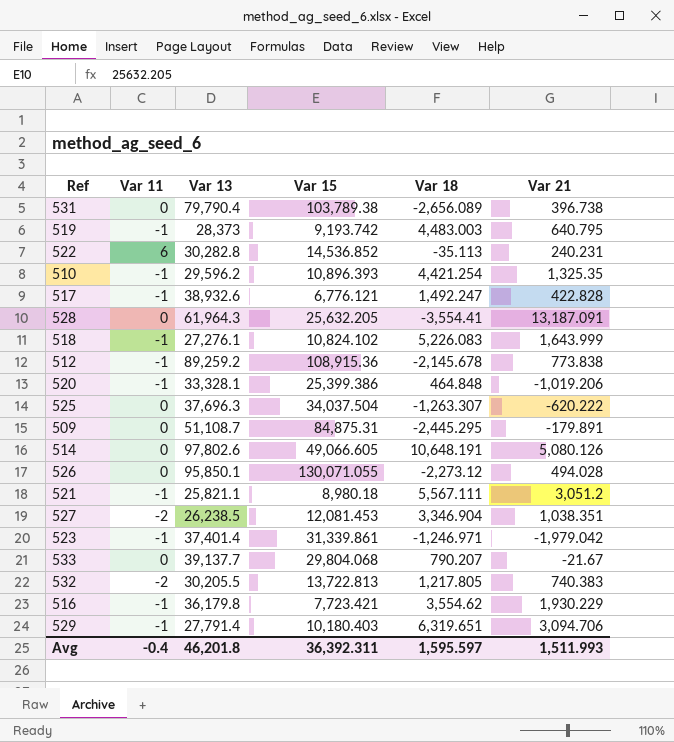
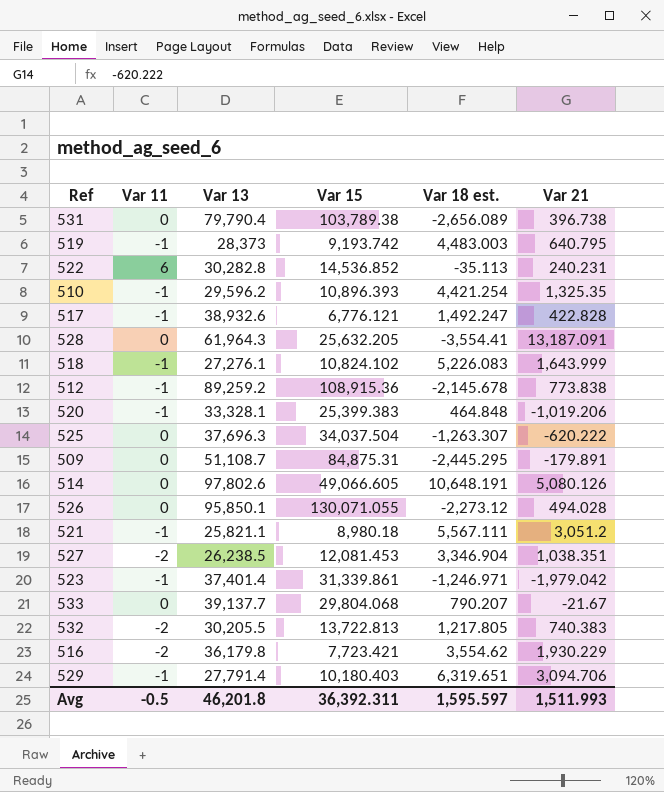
column name: Var 18 -> Var 18 est.
520 | Var 15: 25,399.386 -> 25,399.383
516 | Var 11: -1 -> -2
Avg | Var 11: -0.4 -> -0.5

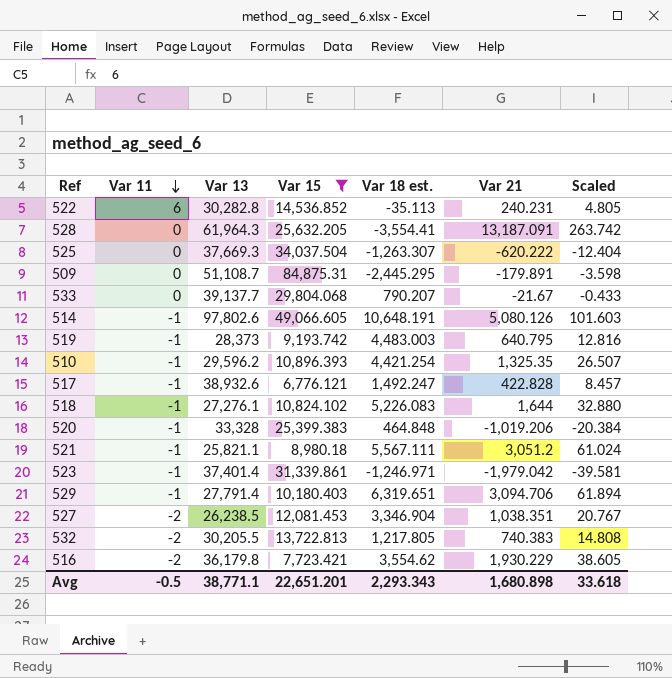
filter: none -> Var 15 <= 84,875.31
row order: none -> Var 11 descending
column Scaled | formula: none -> [Var 21] * 0.02
525 | Var 13: 37,696.3 -> 37,669.3
514 | Var 11: 0 -> -1
518 | Var 21: 1,643.999 -> 1,644
520 | Var 13: 33,328.1 -> 33,328
Avg | Var 13: 46,201.8 -> 38,771.1
Avg | Var 15: 36,392.311 -> 22,651.201
Avg | Var 18 est.: 1,595.597 -> 2,293.343
Avg | Var 21: 1,511.993 -> 1,680.898

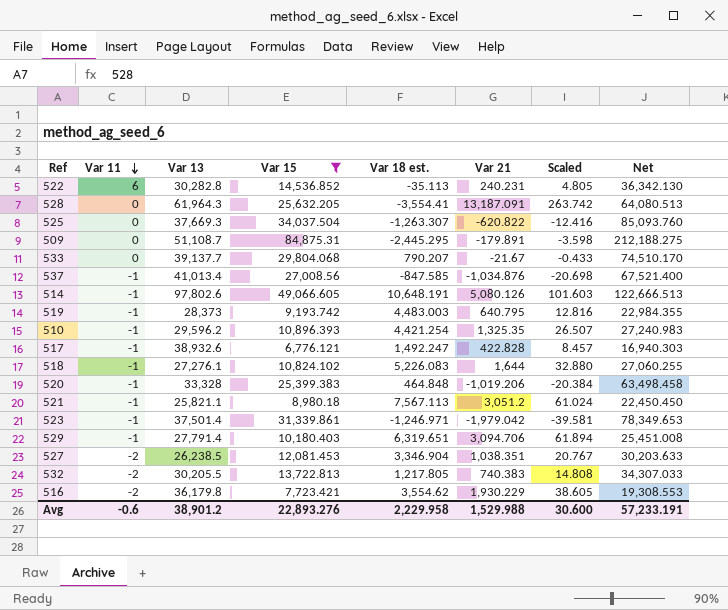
column Net | formula: none -> [Var 15] * 2.5
525 | Var 21: -620.222 -> -620.822
525 | Scaled: -12.404 -> -12.416
row 537: none -> -1 | 41,013.4 | 27,008.56 | -847.585 | -1,034.876 | -20.698 | 67,521.400
521 | Var 18 est.: 5,567.111 -> 7,567.113
523 | Var 13: 37,401.4 -> 37,501.4
Avg | Var 11: -0.5 -> -0.6
Avg | Var 13: 38,771.1 -> 38,901.2
Avg | Var 15: 22,651.201 -> 22,893.276
Avg | Var 18 est.: 2,293.343 -> 2,229.958
Avg | Var 21: 1,680.898 -> 1,529.988
Avg | Scaled: 33.618 -> 30.600

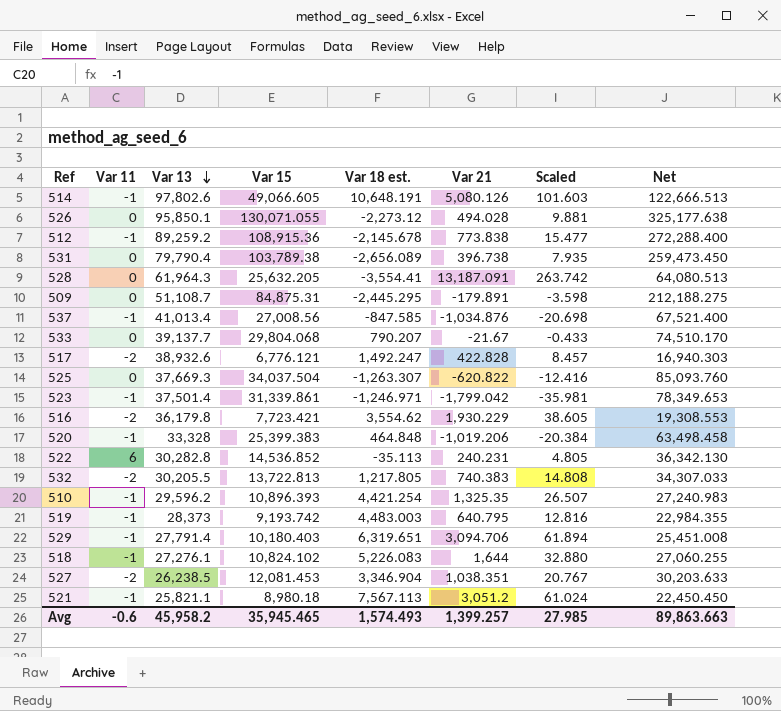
filter: Var 15 <= 84,875.31 -> none
row order: Var 11 descending -> Var 13 descending
517 | Var 11: -1 -> -2
523 | Var 21: -1,979.042 -> -1,799.042
523 | Scaled: -39.581 -> -35.981
Avg | Var 13: 38,901.2 -> 45,958.2
Avg | Var 15: 22,893.276 -> 35,945.465
Avg | Var 18 est.: 2,229.958 -> 1,574.493
Avg | Var 21: 1,529.988 -> 1,399.257
Avg | Scaled: 30.600 -> 27.985
Avg | Net: 57,233.191 -> 89,863.663

